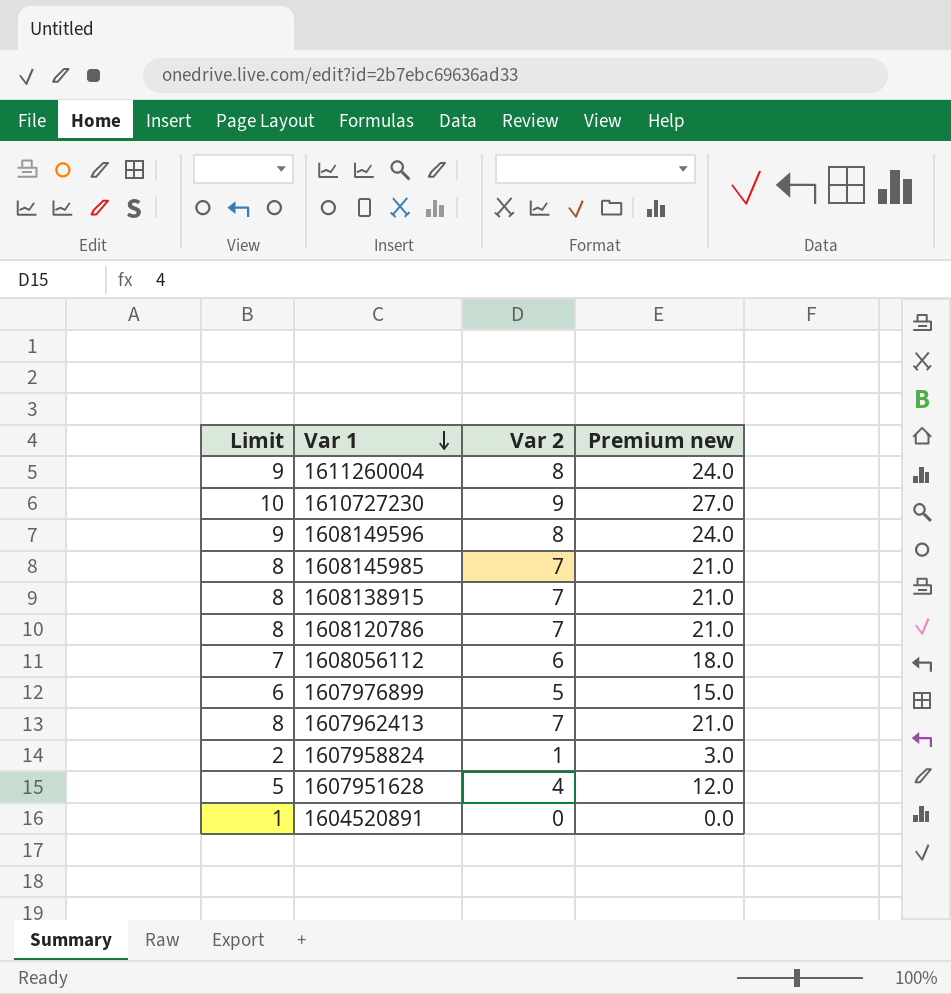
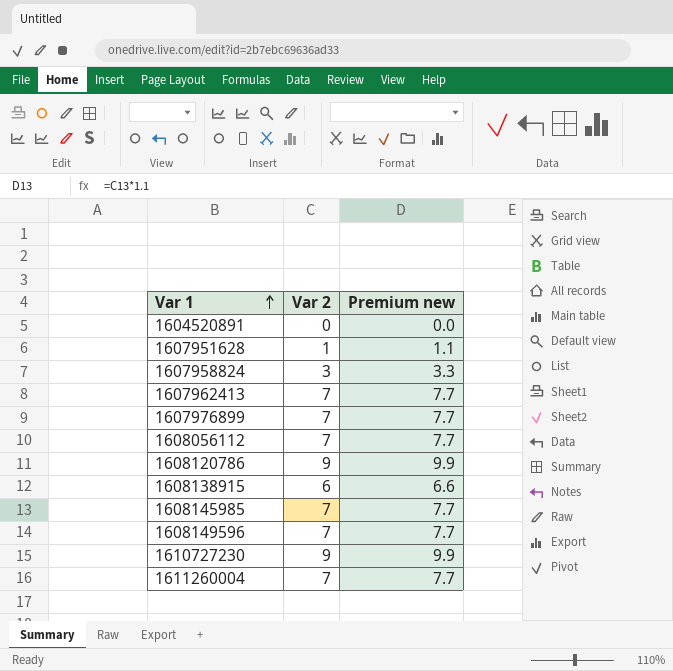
row order: Var 1 descending -> Var 1 ascending
column Limit | formula: [Var 2] + 1 -> none
column Premium new | formula: [Var 2] * 3 -> [Var 2] * 1.1
1607951628 | Var 2: 4 -> 1
1607958824 | Var 2: 1 -> 3
1607976899 | Var 2: 5 -> 7
1608056112 | Var 2: 6 -> 7
1608120786 | Var 2: 7 -> 9
1608138915 | Var 2: 7 -> 6
1608149596 | Var 2: 8 -> 7
1611260004 | Var 2: 8 -> 7

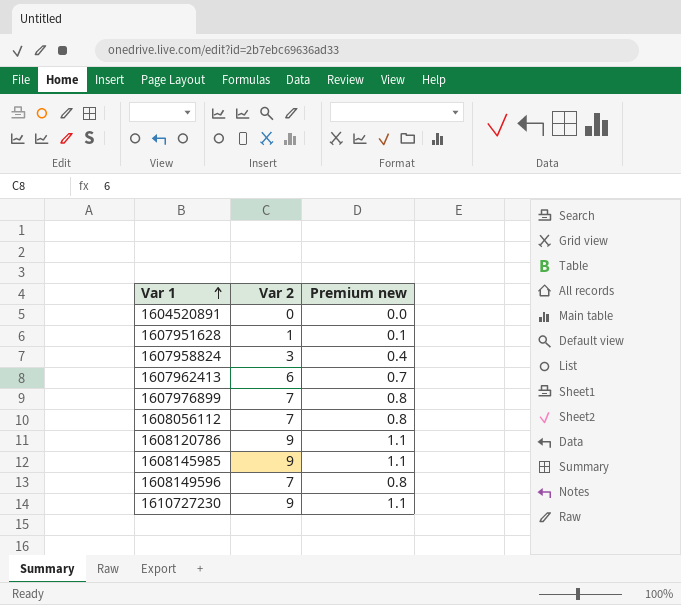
column Premium new | formula: [Var 2] * 1.1 -> [Var 2] * 0.12
row 1608138915: 6 | 6.6 -> none
row 1611260004: 7 | 7.7 -> none
1607962413 | Var 2: 7 -> 6
1608145985 | Var 2: 7 -> 9

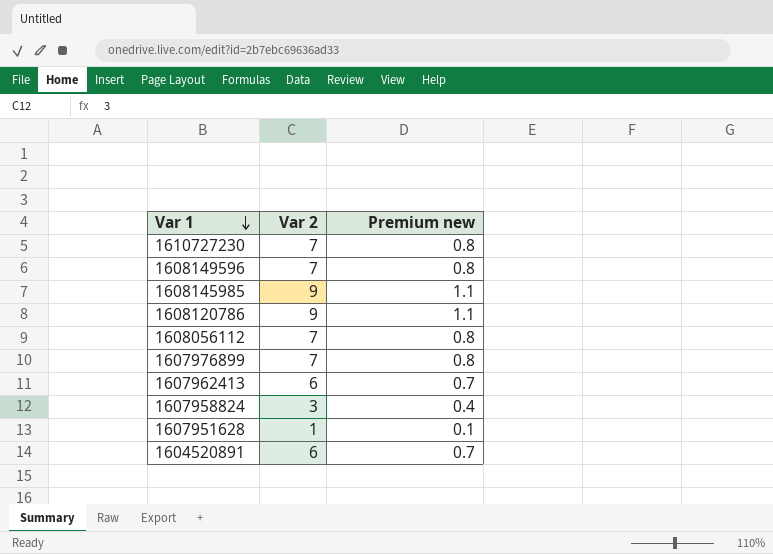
row order: Var 1 ascending -> Var 1 descending
1610727230 | Var 2: 9 -> 7
1610727230 | Premium new: 1.1 -> 0.8
1604520891 | Var 2: 0 -> 6
1604520891 | Premium new: 0.0 -> 0.7

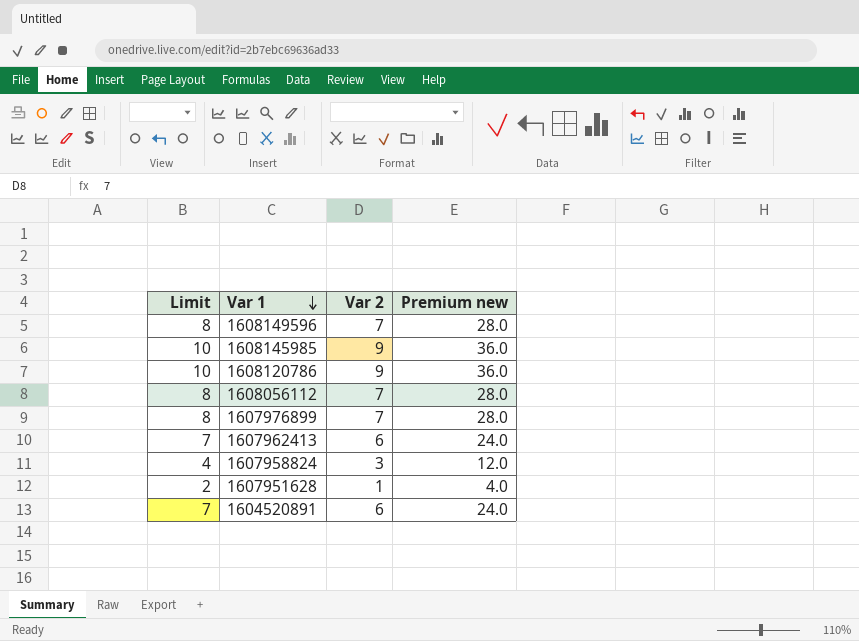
column Limit | formula: none -> [Var 2] + 1
column Premium new | formula: [Var 2] * 0.12 -> [Var 2] * 4
row 1610727230: 7 | 0.8 -> none

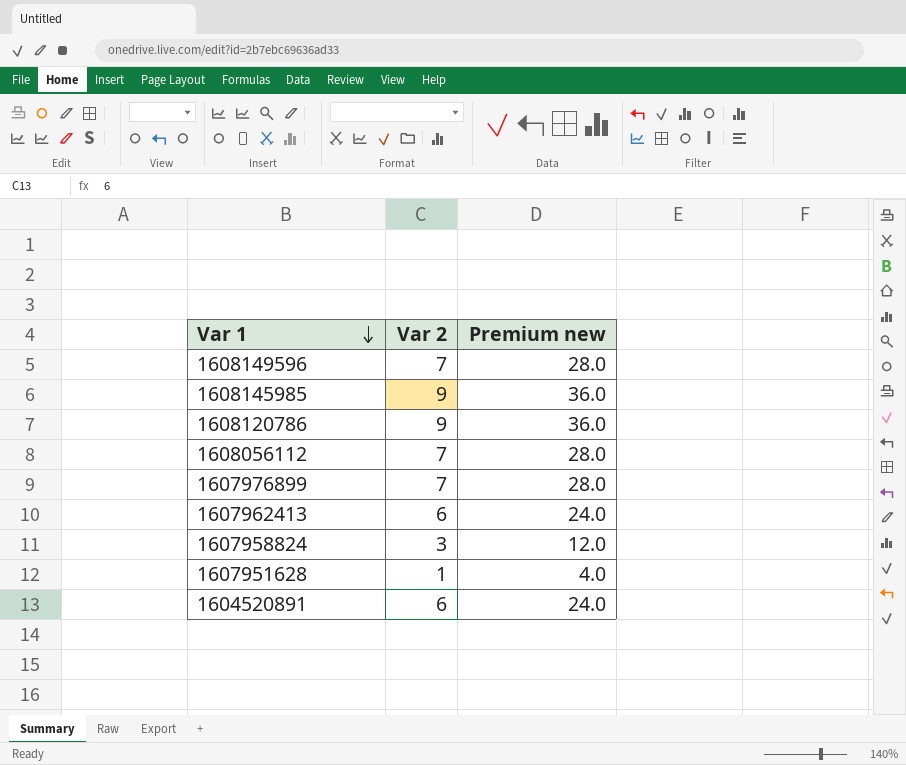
column Limit | formula: [Var 2] + 1 -> none

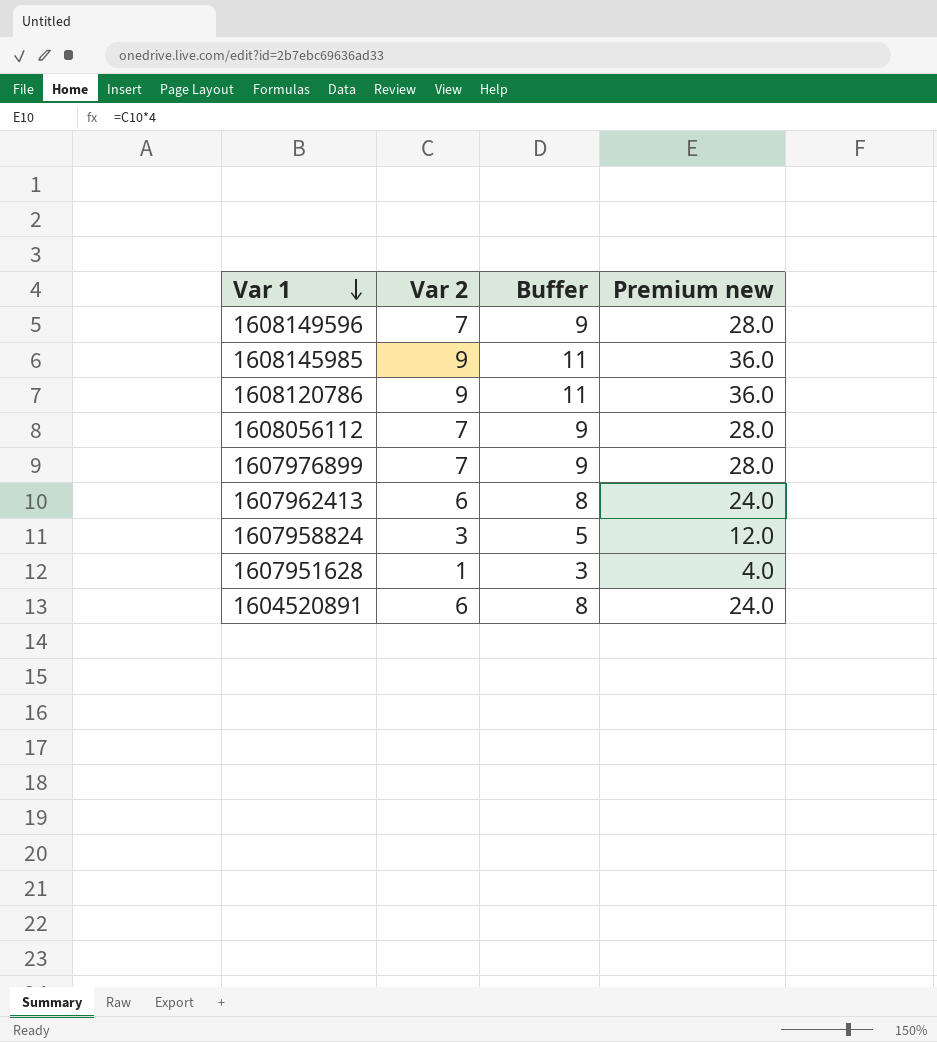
column Buffer | formula: none -> [Var 2] + 2

